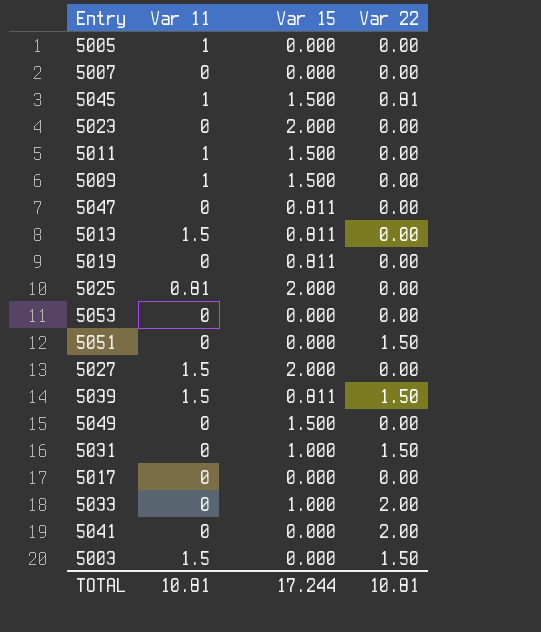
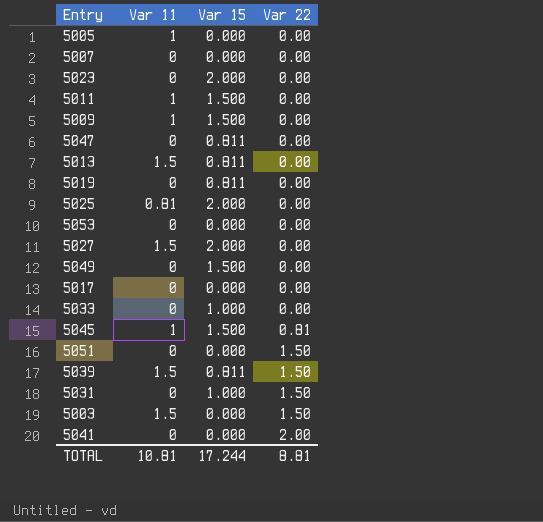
row order: none -> Var 22 ascending
5033 | Var 22: 2.00 -> 0.00
TOTAL | Var 22: 10.81 -> 8.81

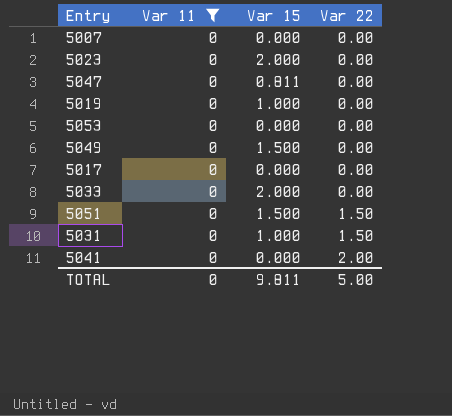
filter: none -> Var 11 = 0
5019 | Var 15: 0.811 -> 1.000
5033 | Var 15: 1.000 -> 2.000
5051 | Var 15: 0.000 -> 1.500
TOTAL | Var 11: 10.81 -> 0
TOTAL | Var 15: 17.244 -> 9.811
TOTAL | Var 22: 8.81 -> 5.00

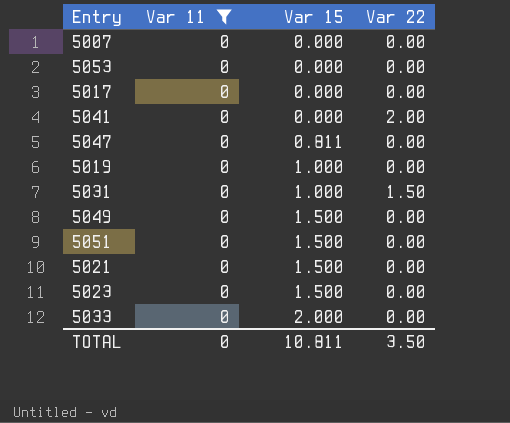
row order: Var 22 ascending -> Var 15 ascending
5051 | Var 22: 1.50 -> 0.00
row 5021: none -> 0 | 1.500 | 0.00
5023 | Var 15: 2.000 -> 1.500
TOTAL | Var 15: 9.811 -> 10.811
TOTAL | Var 22: 5.00 -> 3.50

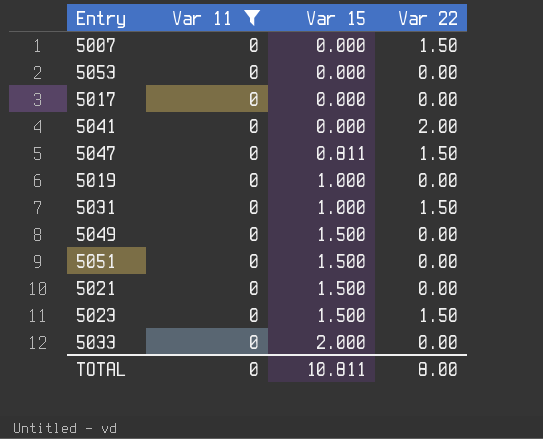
5007 | Var 22: 0.00 -> 1.50
5047 | Var 22: 0.00 -> 1.50
5023 | Var 22: 0.00 -> 1.50
TOTAL | Var 22: 3.50 -> 8.00

